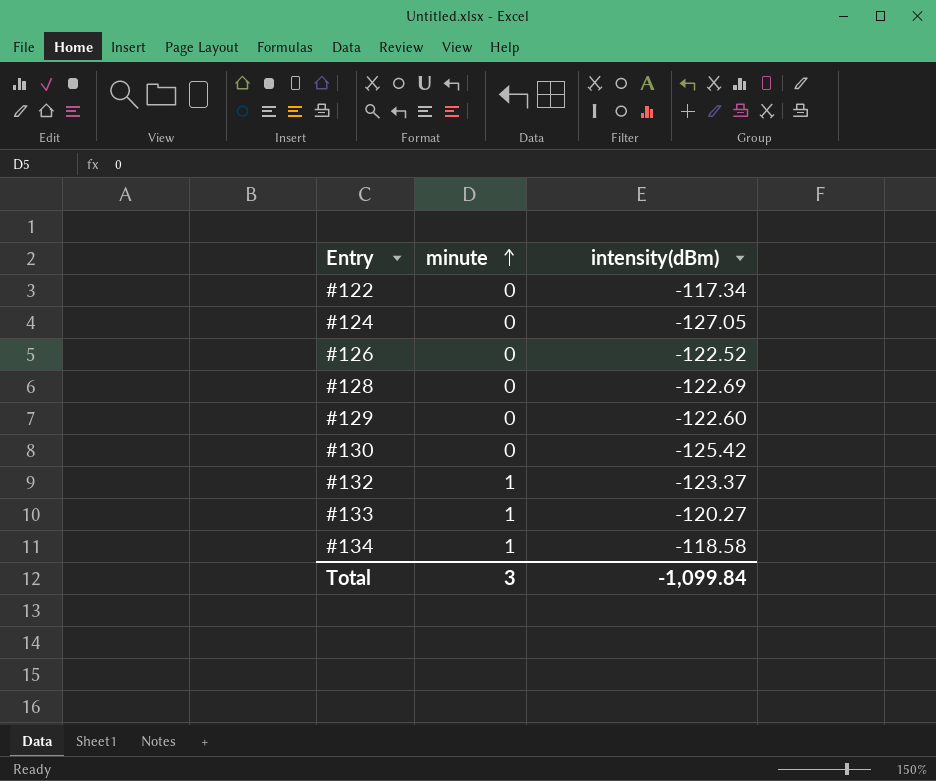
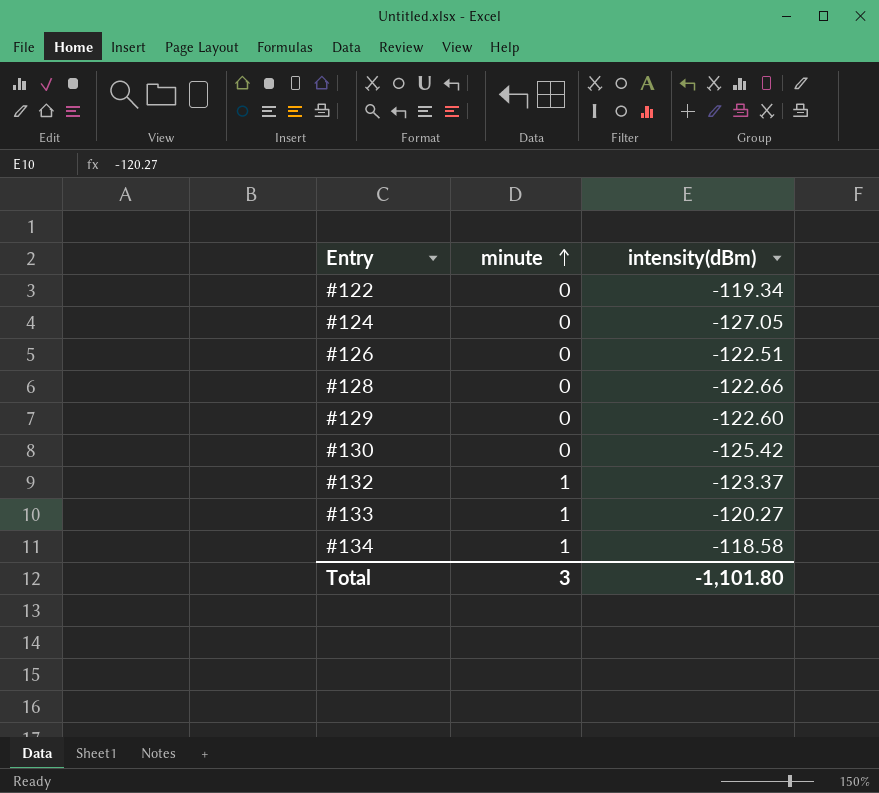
#122 | intensity(dBm): -117.34 -> -119.34
#126 | intensity(dBm): -122.52 -> -122.51
#128 | intensity(dBm): -122.69 -> -122.66
Total | intensity(dBm): -1,099.84 -> -1,101.80

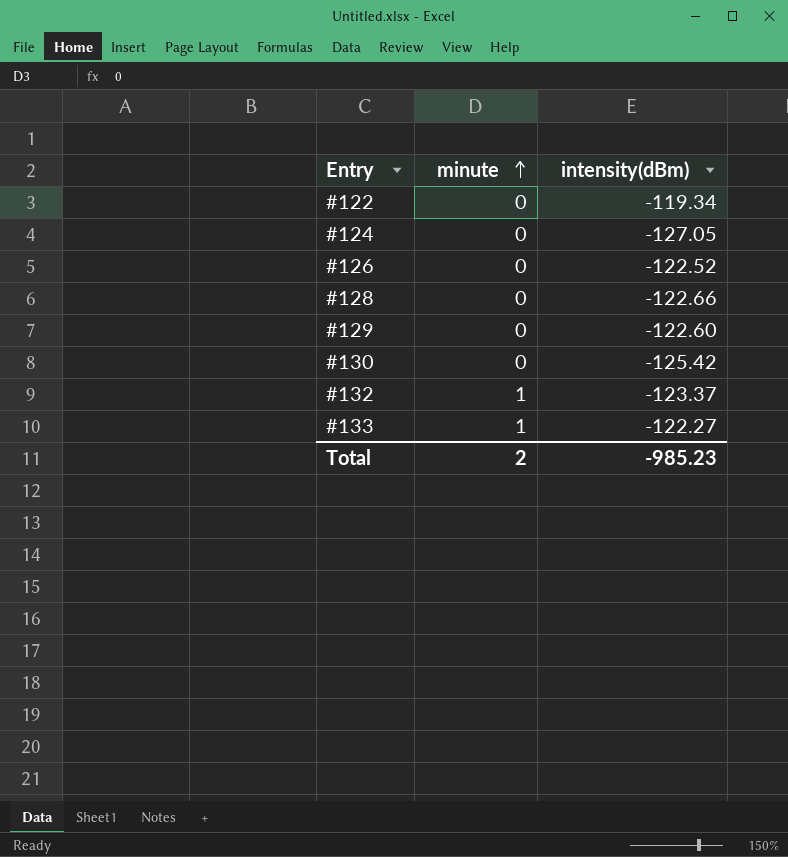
row #134: 1 | -118.58 -> none
#126 | intensity(dBm): -122.51 -> -122.52
#133 | intensity(dBm): -120.27 -> -122.27
Total | minute: 3 -> 2
Total | intensity(dBm): -1,101.80 -> -985.23

